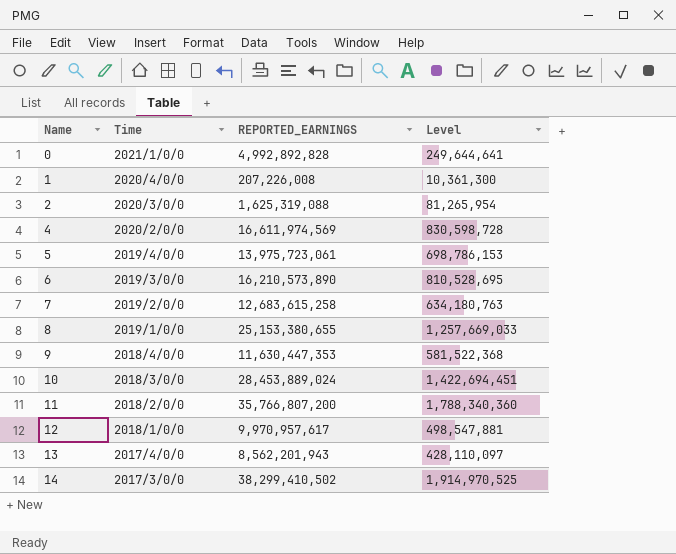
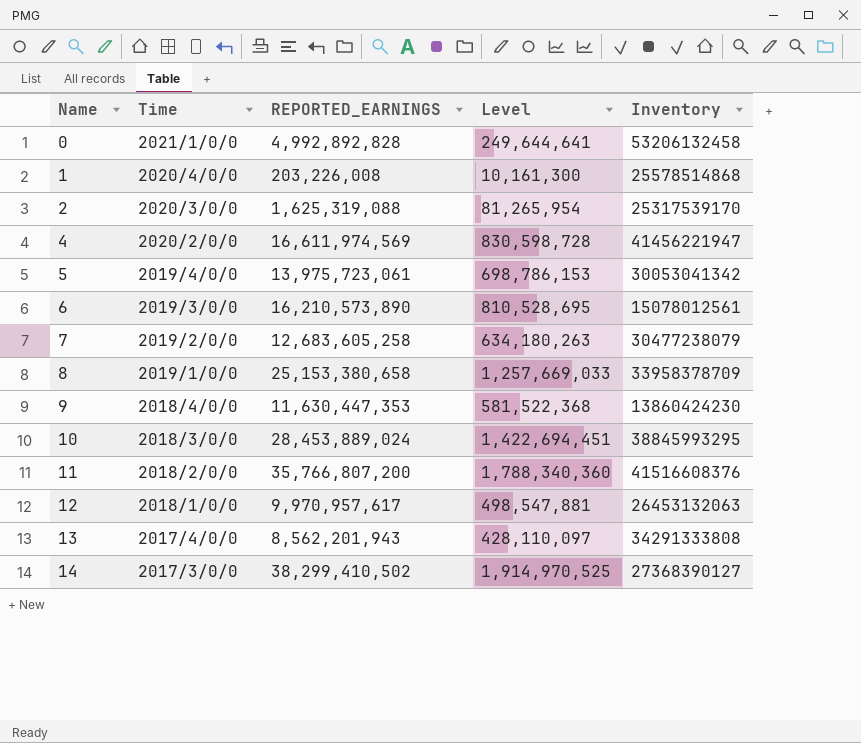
column Inventory | position: none -> 5
1 | REPORTED_EARNINGS: 207,226,008 -> 203,226,008
1 | Level: 10,361,300 -> 10,161,300
7 | REPORTED_EARNINGS: 12,683,615,258 -> 12,683,605,258
7 | Level: 634,180,763 -> 634,180,263
8 | REPORTED_EARNINGS: 25,153,380,655 -> 25,153,380,658

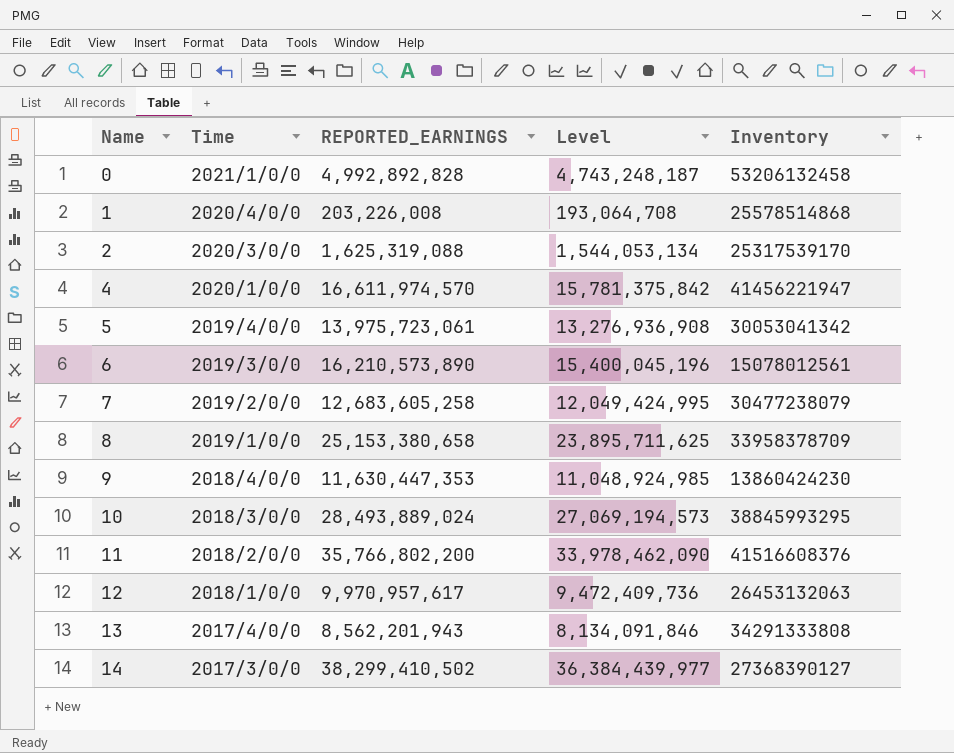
column Level | formula: [REPORTED_EARNINGS] * 0.05 -> [REPORTED_EARNINGS] * 0.95
4 | Time: 2020/2/0/0 -> 2020/1/0/0
4 | REPORTED_EARNINGS: 16,611,974,569 -> 16,611,974,570
10 | REPORTED_EARNINGS: 28,453,889,024 -> 28,493,889,024
11 | REPORTED_EARNINGS: 35,766,807,200 -> 35,766,802,200

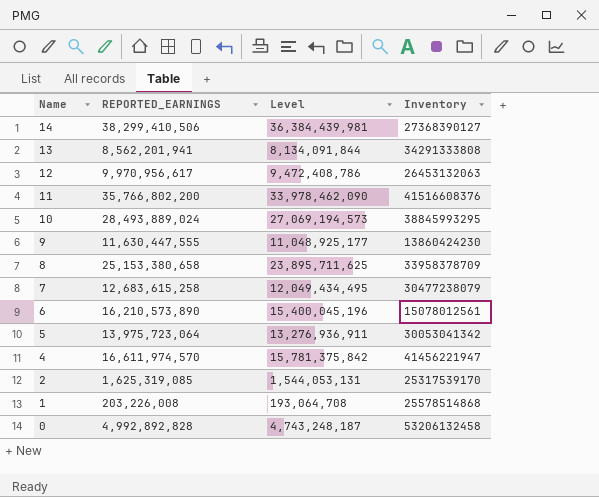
row order: Name ascending -> Name descending
column Time | position: 2 -> none
14 | REPORTED_EARNINGS: 38,299,410,502 -> 38,299,410,506
14 | Level: 36,384,439,977 -> 36,384,439,981
13 | REPORTED_EARNINGS: 8,562,201,943 -> 8,562,201,941
13 | Level: 8,134,091,846 -> 8,134,091,844
12 | REPORTED_EARNINGS: 9,970,957,617 -> 9,970,956,617
12 | Level: 9,472,409,736 -> 9,472,408,786
9 | REPORTED_EARNINGS: 11,630,447,353 -> 11,630,447,555
9 | Level: 11,048,924,985 -> 11,048,925,177
7 | REPORTED_EARNINGS: 12,683,605,258 -> 12,683,615,258
7 | Level: 12,049,424,995 -> 12,049,434,495
5 | REPORTED_EARNINGS: 13,975,723,061 -> 13,975,723,064
5 | Level: 13,276,936,908 -> 13,276,936,911
2 | REPORTED_EARNINGS: 1,625,319,088 -> 1,625,319,085
2 | Level: 1,544,053,134 -> 1,544,053,131

